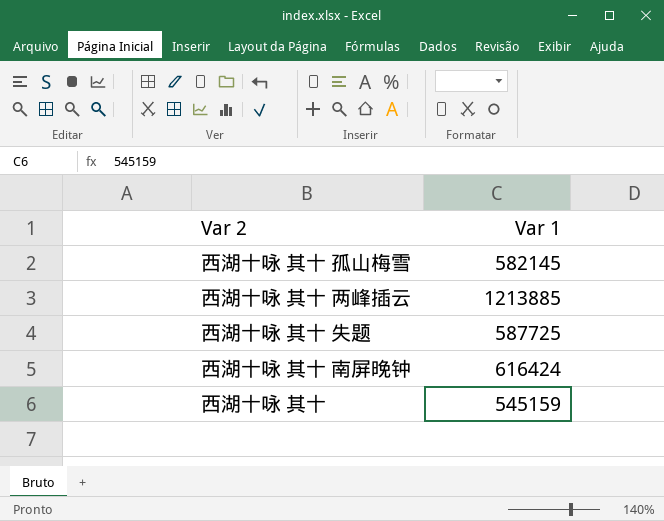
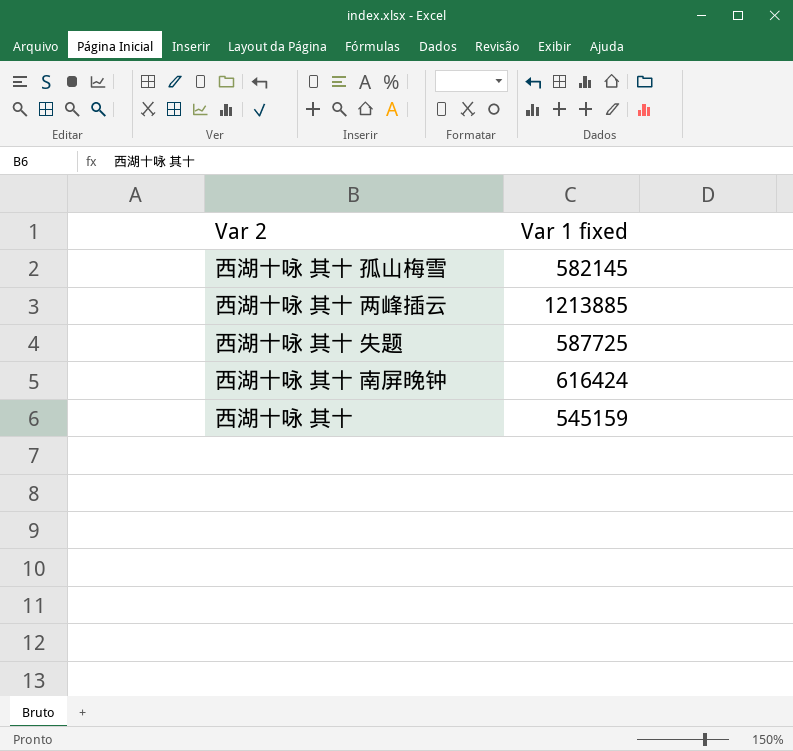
column name: Var 1 -> Var 1 fixed

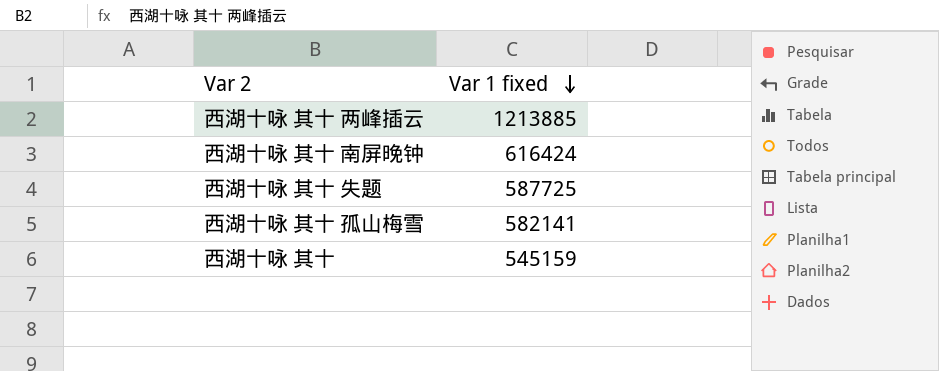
row order: none -> Var 1 fixed descending
西湖十咏 其十 孤山梅雪 | Var 1 fixed: 582145 -> 582141

